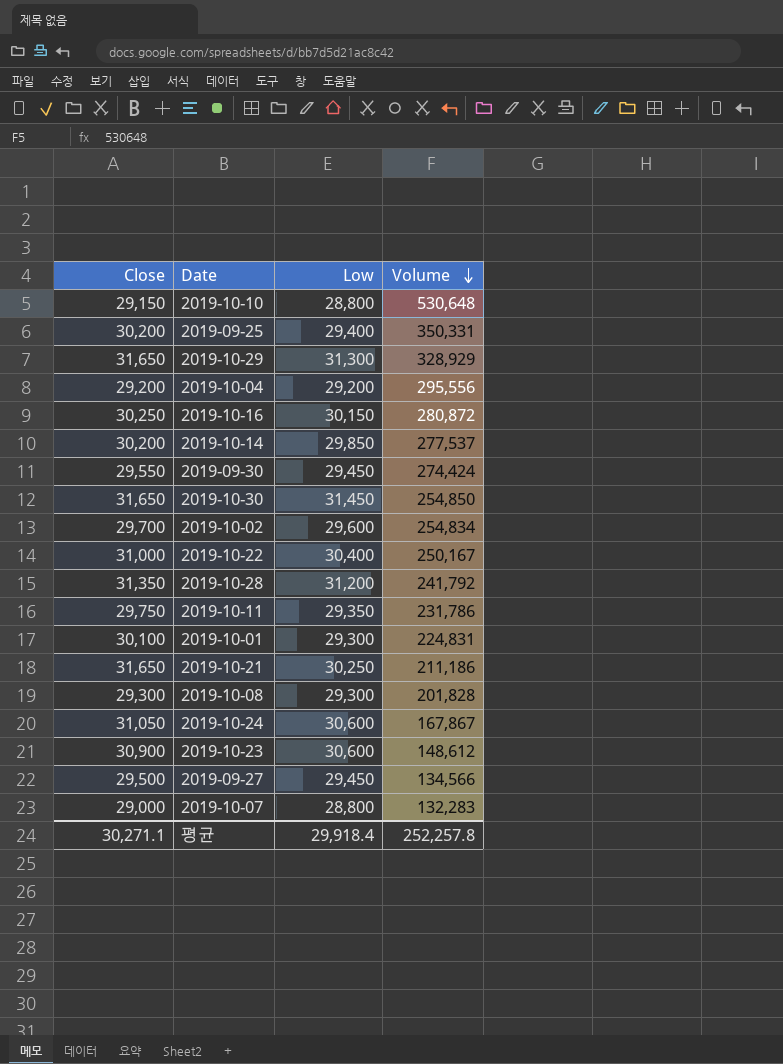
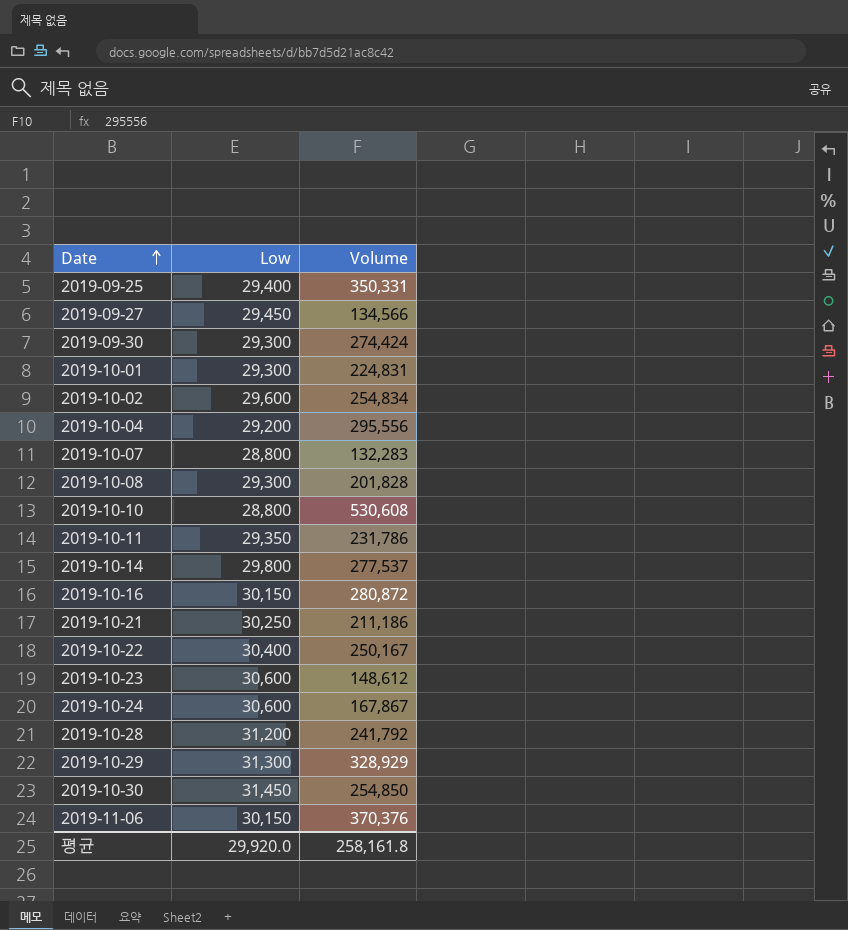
row order: Volume descending -> Date ascending
column Close | position: 1 -> none
2019-09-30 | Low: 29,450 -> 29,300
2019-10-10 | Volume: 530,648 -> 530,608
2019-10-14 | Low: 29,850 -> 29,800
row 2019-11-06: none -> 30,150 | 370,376
평균 | Low: 29,918.4 -> 29,920.0
평균 | Volume: 252,257.8 -> 258,161.8

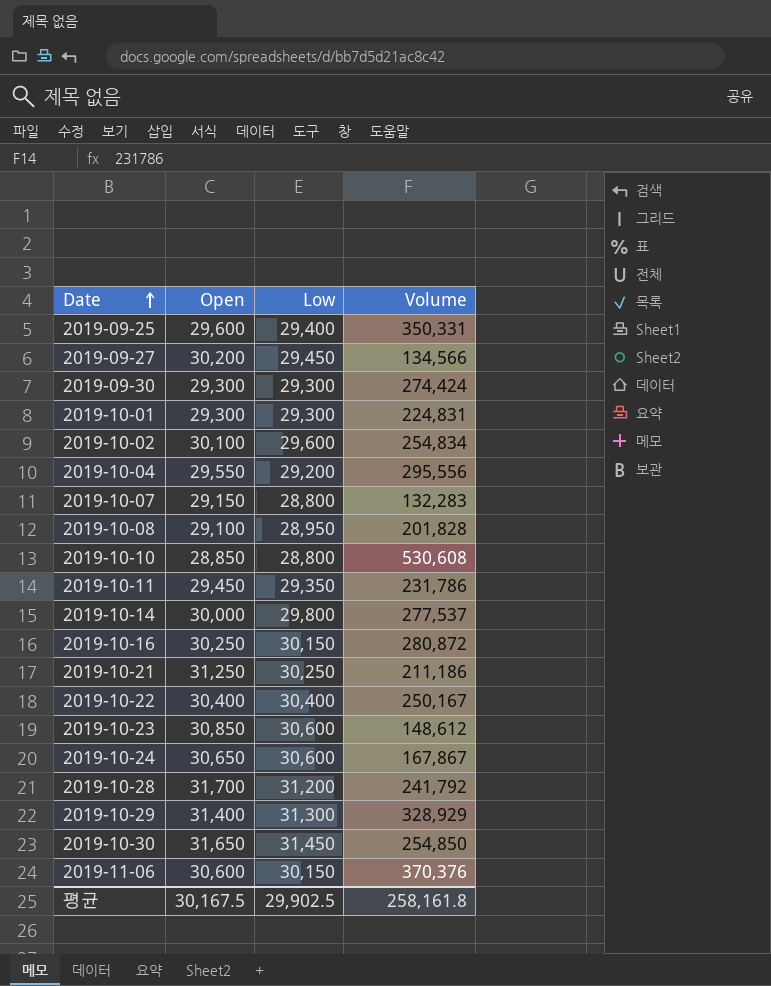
column Open | position: none -> 2
2019-10-08 | Low: 29,300 -> 28,950
평균 | Low: 29,920.0 -> 29,902.5

